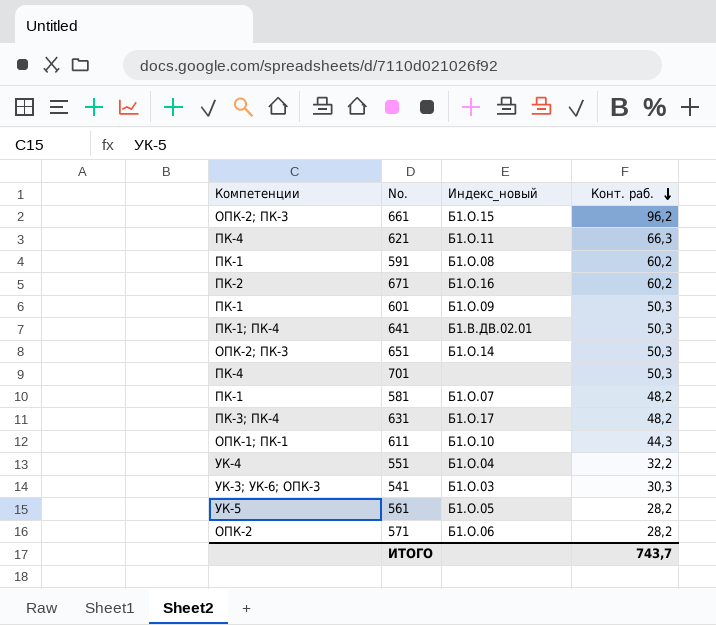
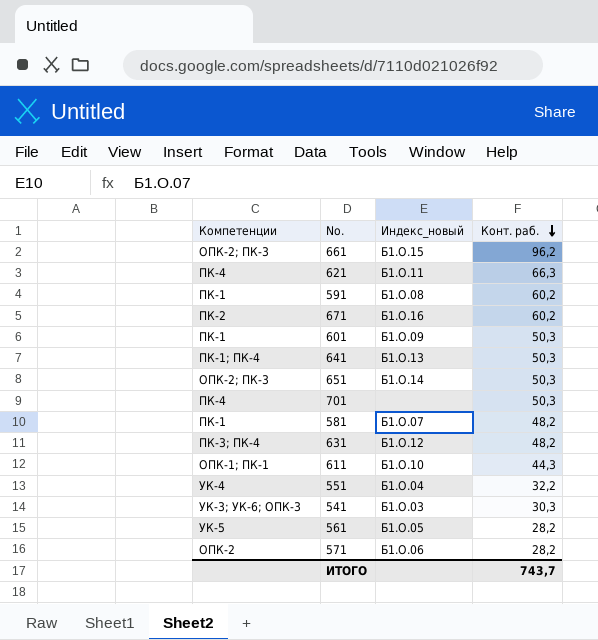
641 | Индекс_новый: Б1.В.ДВ.02.01 -> Б1.О.13
631 | Индекс_новый: Б1.О.17 -> Б1.О.12

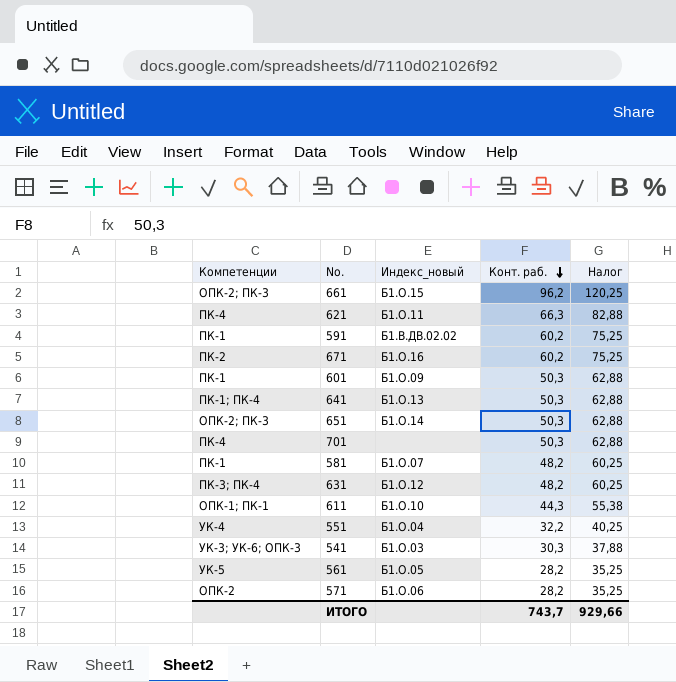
column Налог | formula: none -> [Конт. раб.] * 1,25
591 | Индекс_новый: Б1.О.08 -> Б1.В.ДВ.02.02

